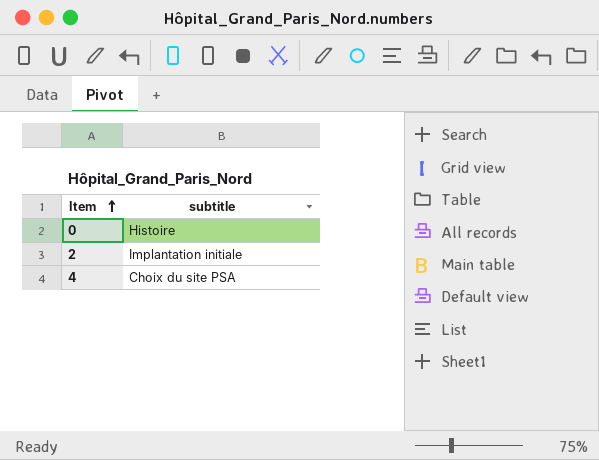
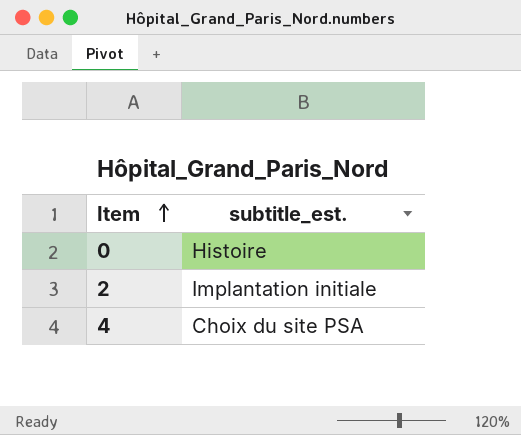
column name: subtitle -> subtitle_est.

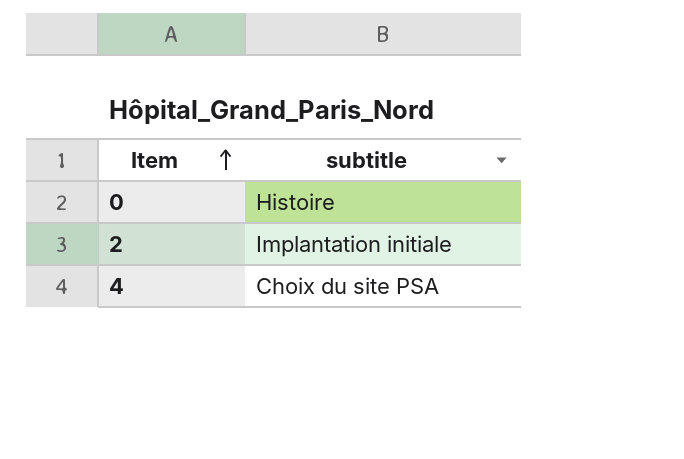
column name: subtitle_est. -> subtitle

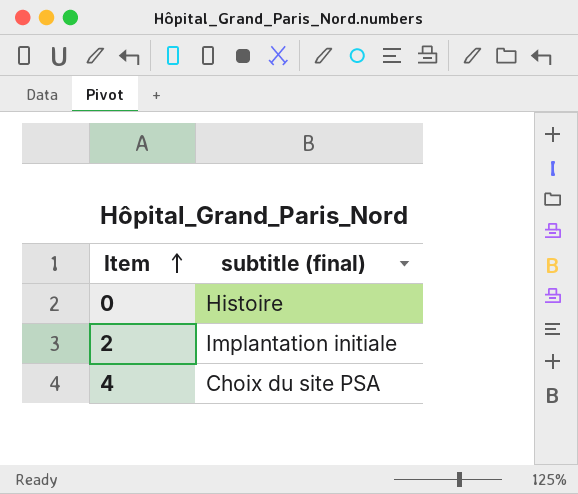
column name: subtitle -> subtitle (final)

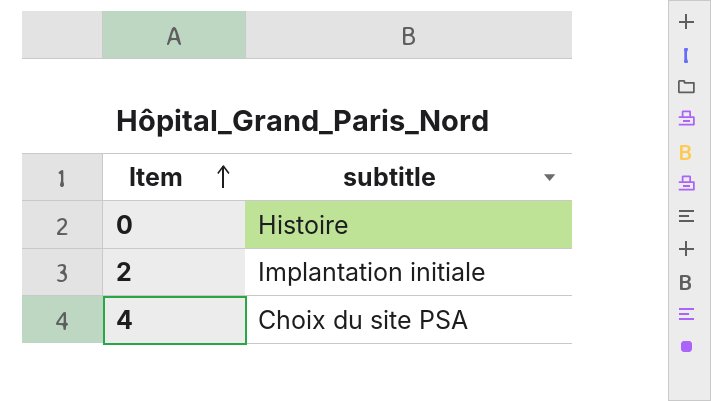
column name: subtitle (final) -> subtitle

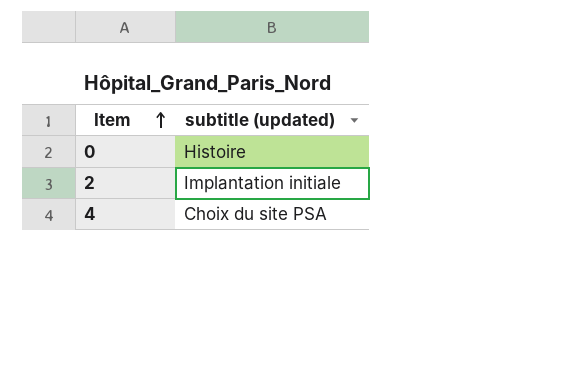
column name: subtitle -> subtitle (updated)

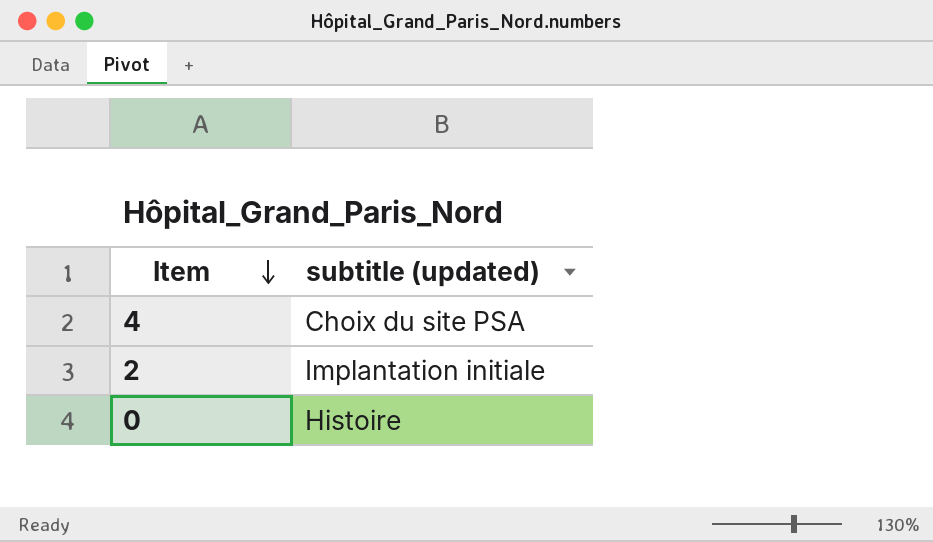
row order: Item ascending -> Item descending

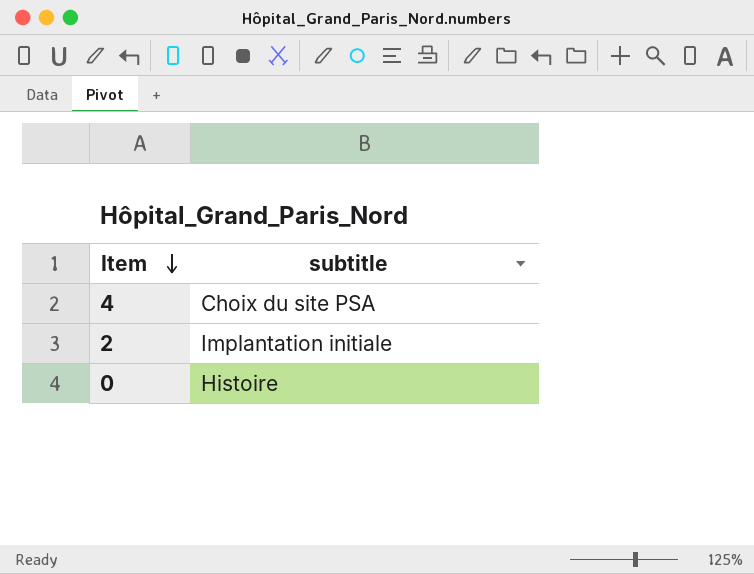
column name: subtitle (updated) -> subtitle

